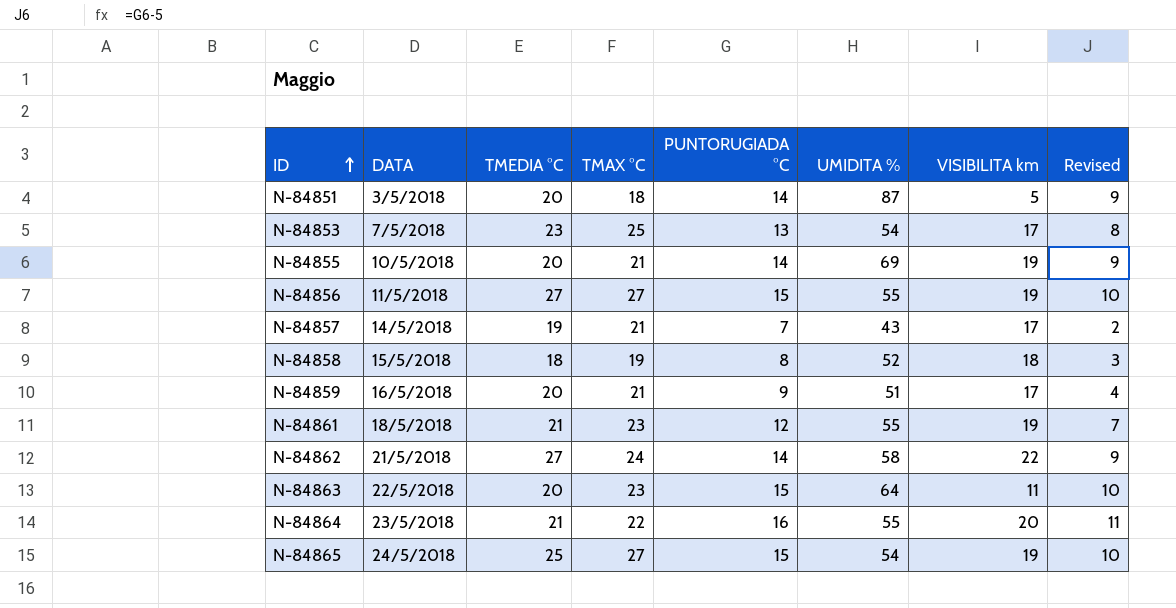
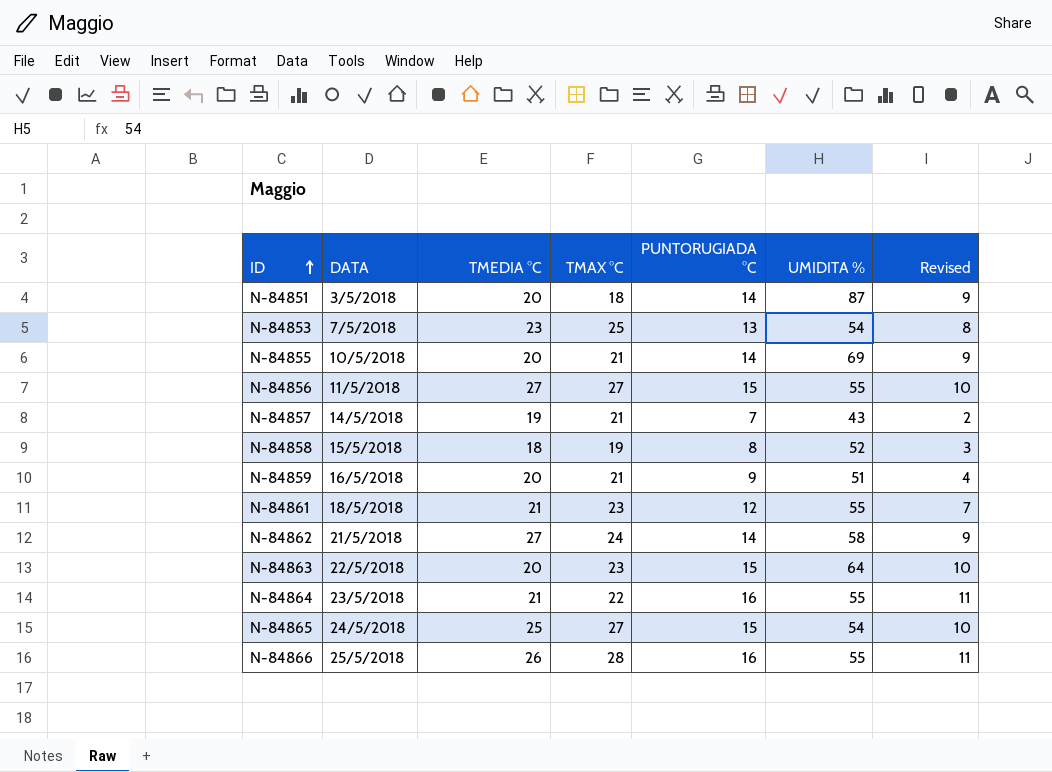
column VISIBILITA km | position: 7 -> none
row N-84866: none -> 25/5/2018 | 26 | 28 | 16 | 55 | 11

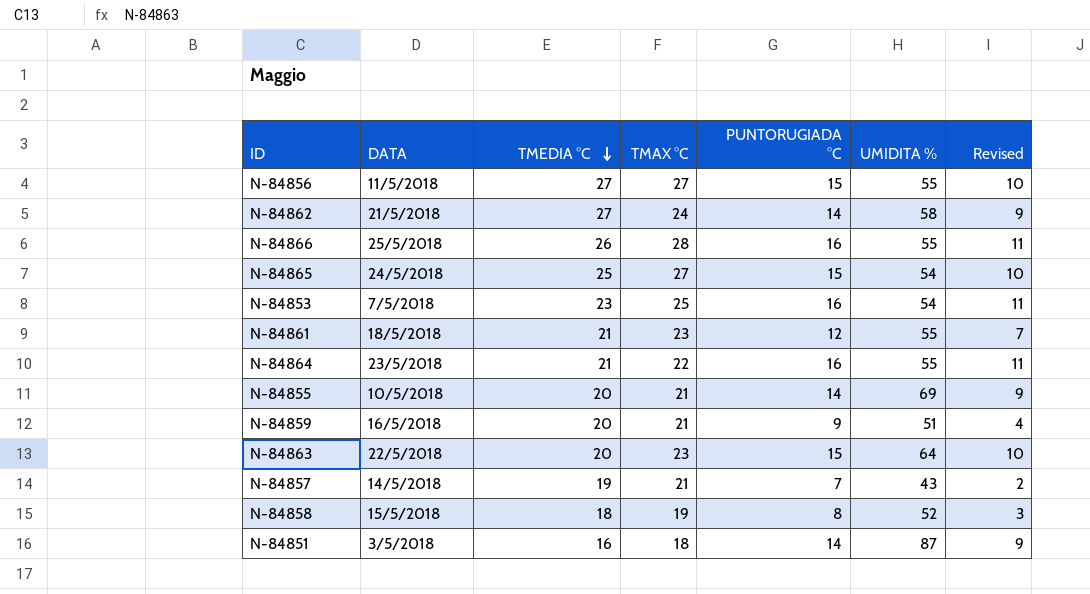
row order: ID ascending -> TMEDIA °C descending
N-84853 | PUNTORUGIADA °C: 13 -> 16
N-84853 | Revised: 8 -> 11
N-84851 | TMEDIA °C: 20 -> 16

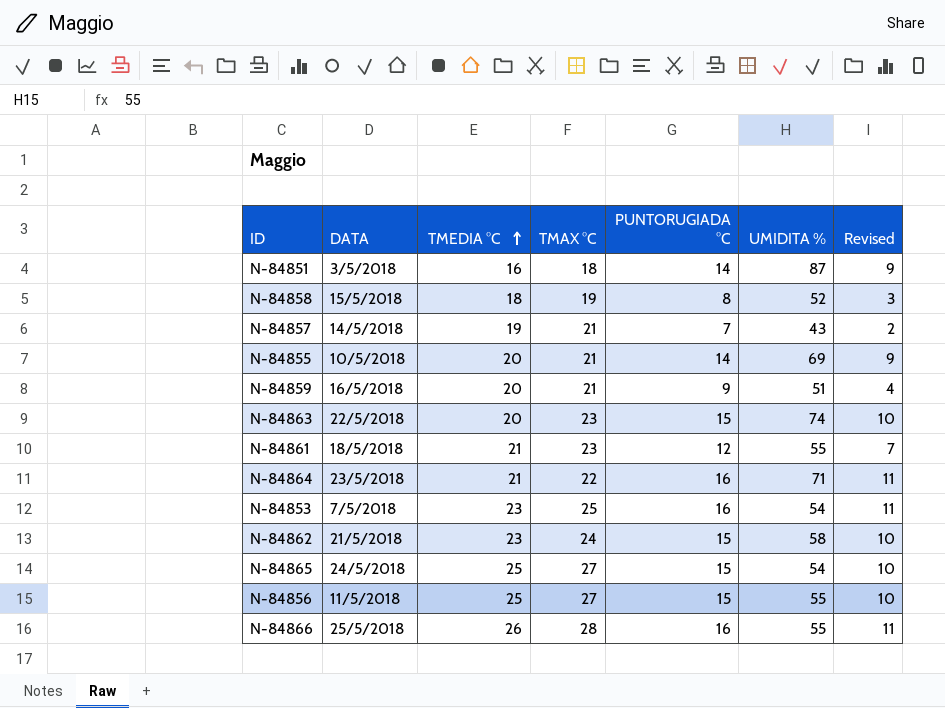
row order: TMEDIA °C descending -> TMEDIA °C ascending
N-84863 | UMIDITA %: 64 -> 74
N-84864 | UMIDITA %: 55 -> 71
N-84862 | TMEDIA °C: 27 -> 23
N-84862 | PUNTORUGIADA °C: 14 -> 15
N-84862 | Revised: 9 -> 10
N-84856 | TMEDIA °C: 27 -> 25

